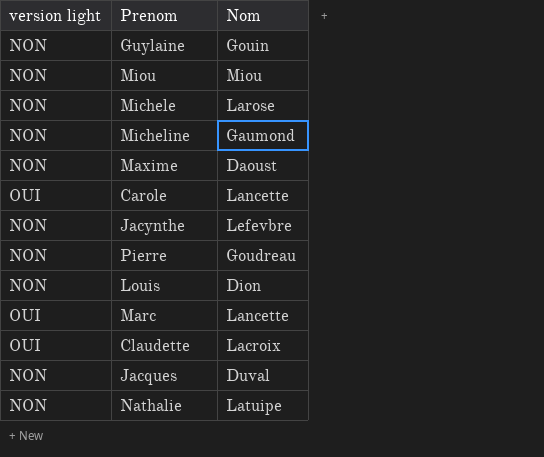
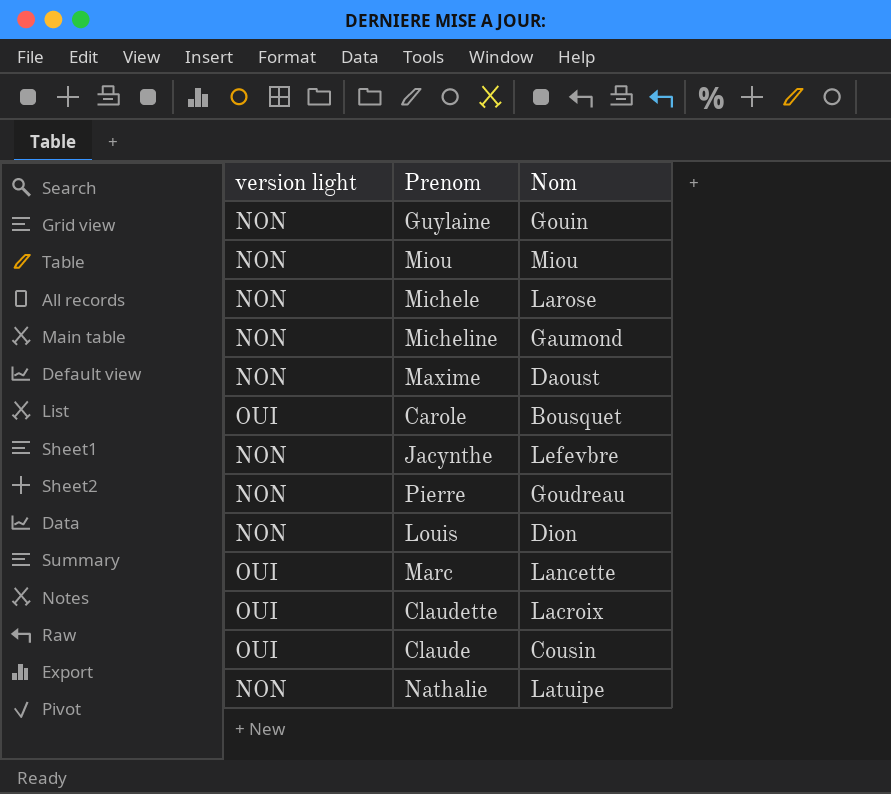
row Jacques: NON | Duval -> none
Carole | Nom: Lancette -> Bousquet
row Claude: none -> OUI | Cousin

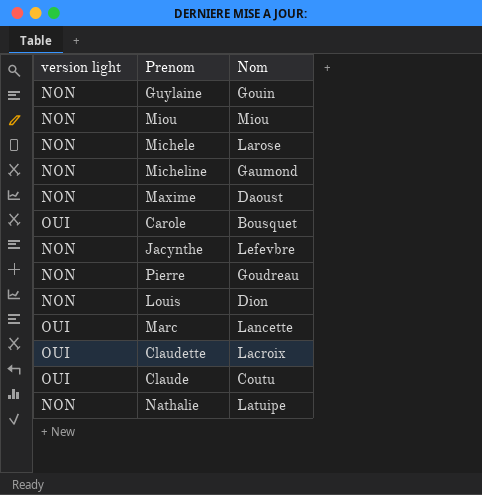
Claude | Nom: Cousin -> Coutu

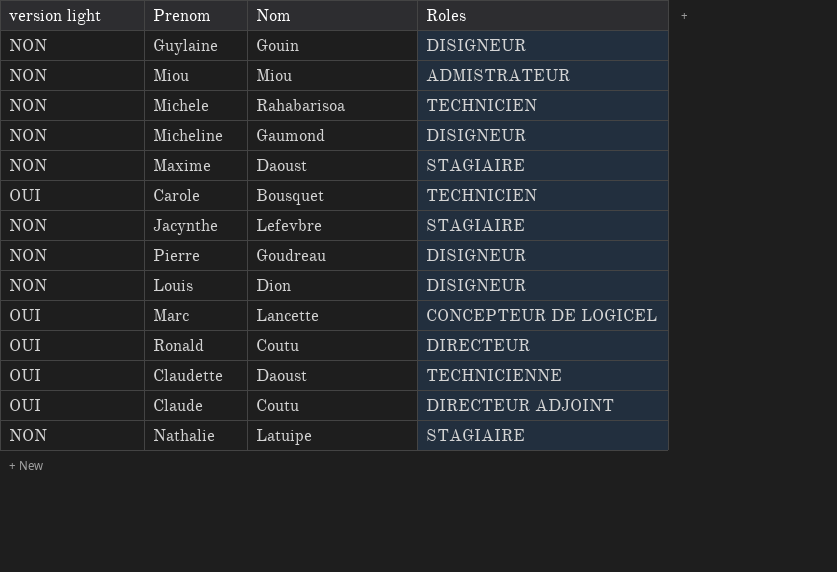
column Roles | position: none -> 4
Michele | Nom: Larose -> Rahabarisoa
row Ronald: none -> OUI | Coutu | DIRECTEUR
Claudette | Nom: Lacroix -> Daoust

